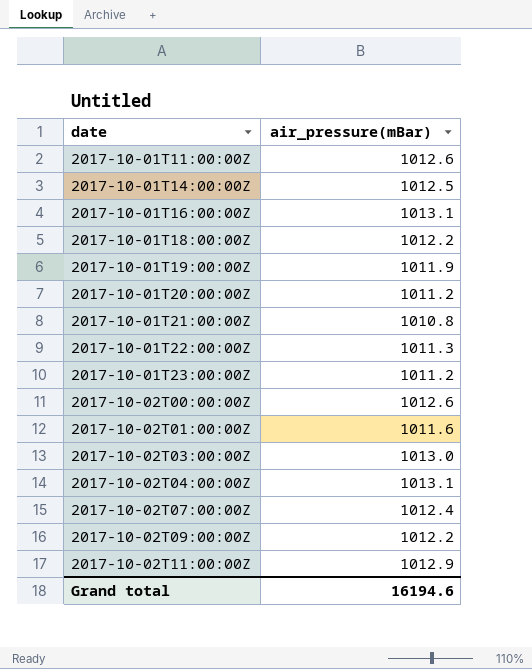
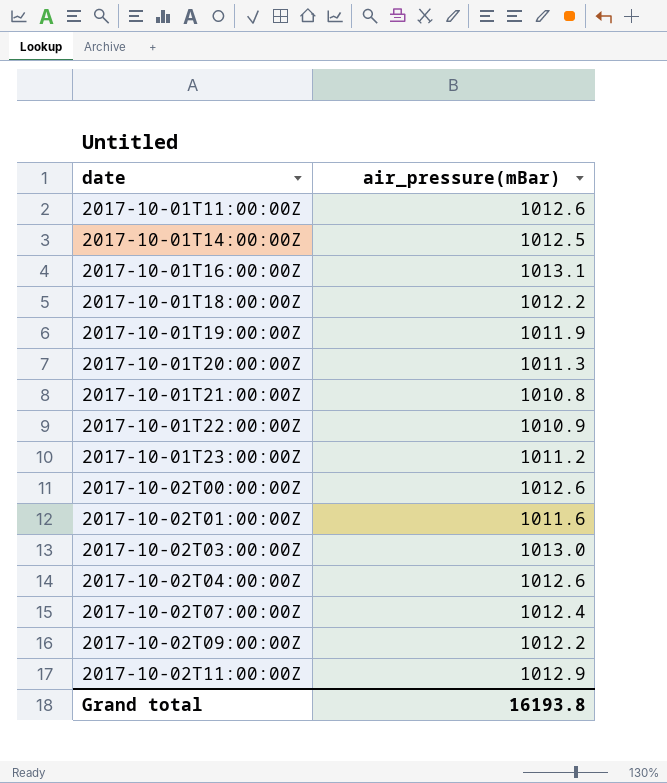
2017-10-01T20:00:00Z | air_pressure(mBar): 1011.2 -> 1011.3
2017-10-01T22:00:00Z | air_pressure(mBar): 1011.3 -> 1010.9
2017-10-02T04:00:00Z | air_pressure(mBar): 1013.1 -> 1012.6
Grand total | air_pressure(mBar): 16194.6 -> 16193.8

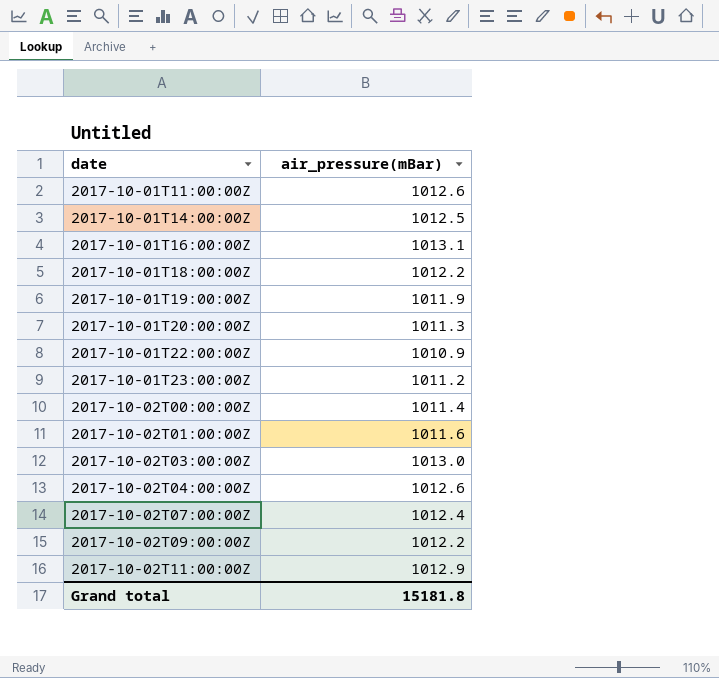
row 2017-10-01T21:00:00Z: 1010.8 -> none
2017-10-02T00:00:00Z | air_pressure(mBar): 1012.6 -> 1011.4
Grand total | air_pressure(mBar): 16193.8 -> 15181.8

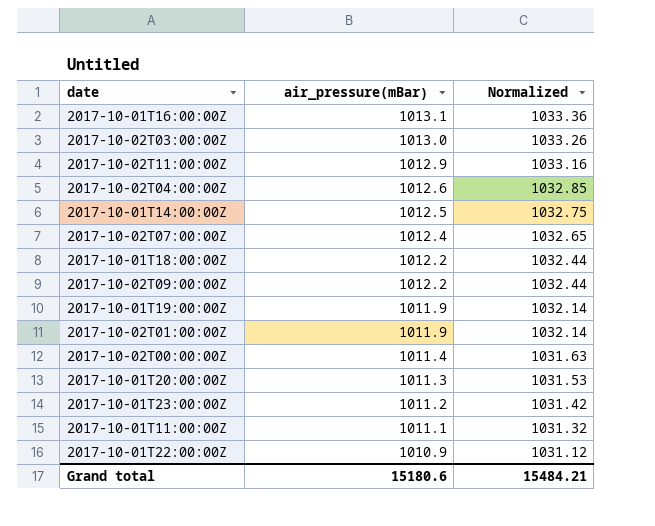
row order: date ascending -> air_pressure(mBar) descending
column Normalized | formula: none -> [air_pressure(mBar)] * 1.02
2017-10-02T01:00:00Z | air_pressure(mBar): 1011.6 -> 1011.9
2017-10-01T11:00:00Z | air_pressure(mBar): 1012.6 -> 1011.1
Grand total | air_pressure(mBar): 15181.8 -> 15180.6

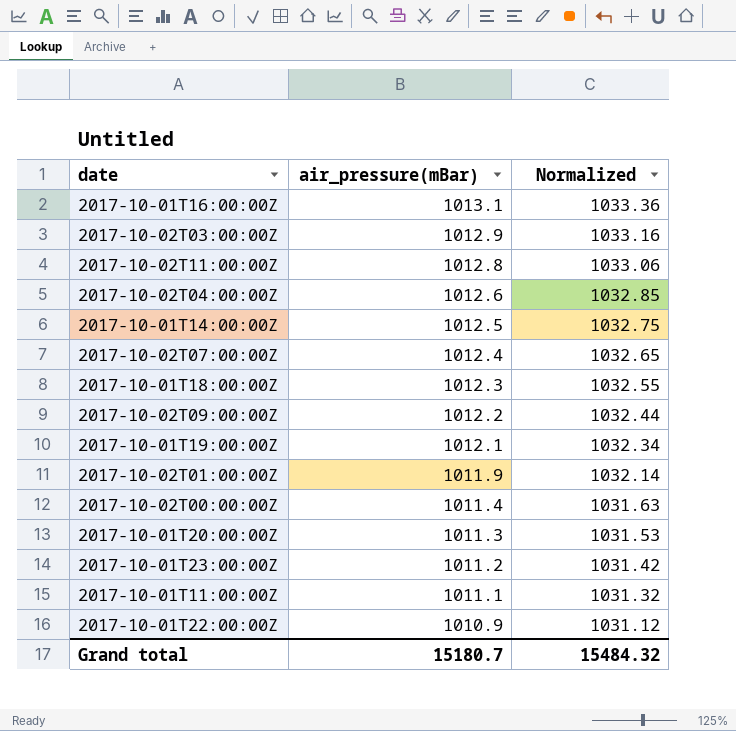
2017-10-02T03:00:00Z | air_pressure(mBar): 1013.0 -> 1012.9
2017-10-02T03:00:00Z | Normalized: 1033.26 -> 1033.16
2017-10-02T11:00:00Z | air_pressure(mBar): 1012.9 -> 1012.8
2017-10-02T11:00:00Z | Normalized: 1033.16 -> 1033.06
2017-10-01T18:00:00Z | air_pressure(mBar): 1012.2 -> 1012.3
2017-10-01T18:00:00Z | Normalized: 1032.44 -> 1032.55
2017-10-01T19:00:00Z | air_pressure(mBar): 1011.9 -> 1012.1
2017-10-01T19:00:00Z | Normalized: 1032.14 -> 1032.34
Grand total | air_pressure(mBar): 15180.6 -> 15180.7
Grand total | Normalized: 15484.21 -> 15484.32

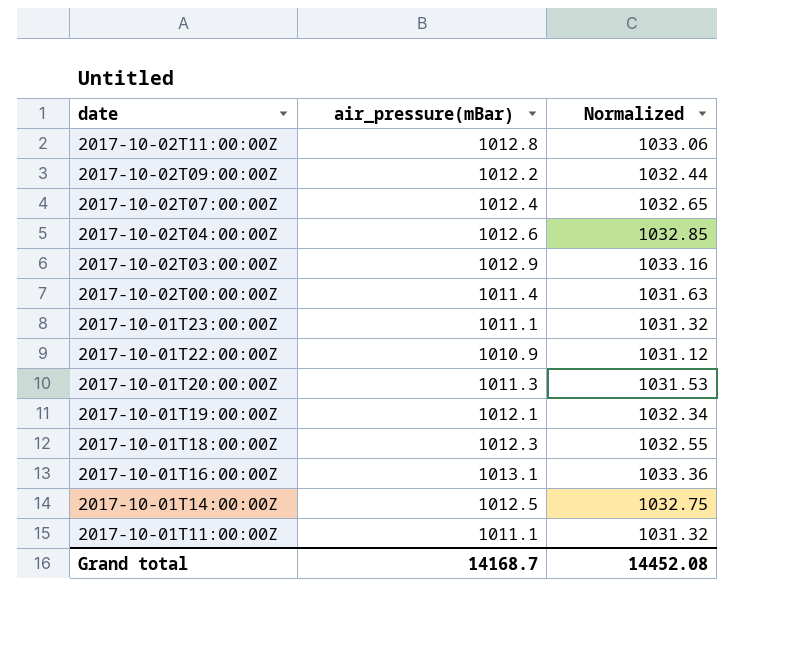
row order: air_pressure(mBar) descending -> date descending
row 2017-10-02T01:00:00Z: 1011.9 | 1032.14 -> none
2017-10-01T23:00:00Z | air_pressure(mBar): 1011.2 -> 1011.1
2017-10-01T23:00:00Z | Normalized: 1031.42 -> 1031.32
Grand total | air_pressure(mBar): 15180.7 -> 14168.7
Grand total | Normalized: 15484.32 -> 14452.08

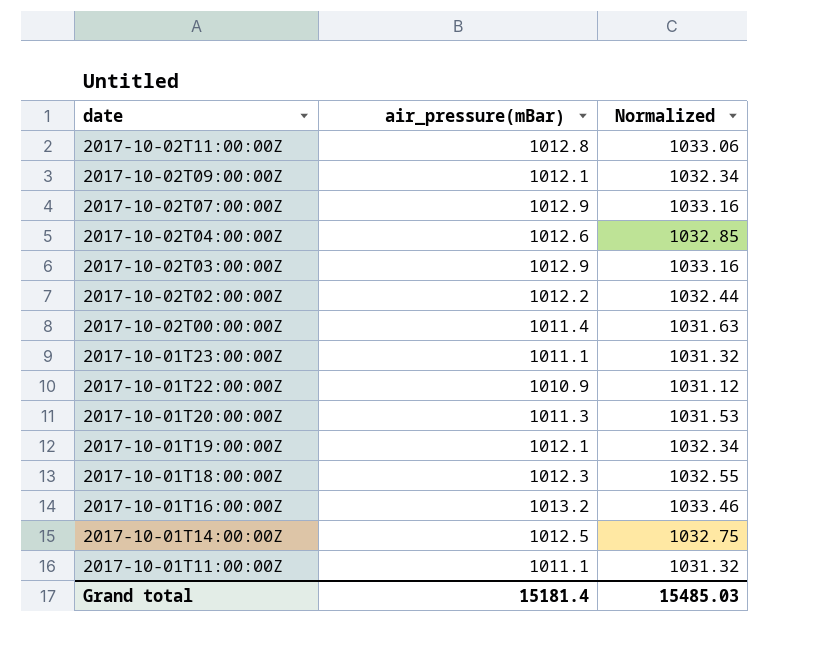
2017-10-02T09:00:00Z | air_pressure(mBar): 1012.2 -> 1012.1
2017-10-02T09:00:00Z | Normalized: 1032.44 -> 1032.34
2017-10-02T07:00:00Z | air_pressure(mBar): 1012.4 -> 1012.9
2017-10-02T07:00:00Z | Normalized: 1032.65 -> 1033.16
row 2017-10-02T02:00:00Z: none -> 1012.2 | 1032.44
2017-10-01T16:00:00Z | air_pressure(mBar): 1013.1 -> 1013.2
2017-10-01T16:00:00Z | Normalized: 1033.36 -> 1033.46
Grand total | air_pressure(mBar): 14168.7 -> 15181.4
Grand total | Normalized: 14452.08 -> 15485.03

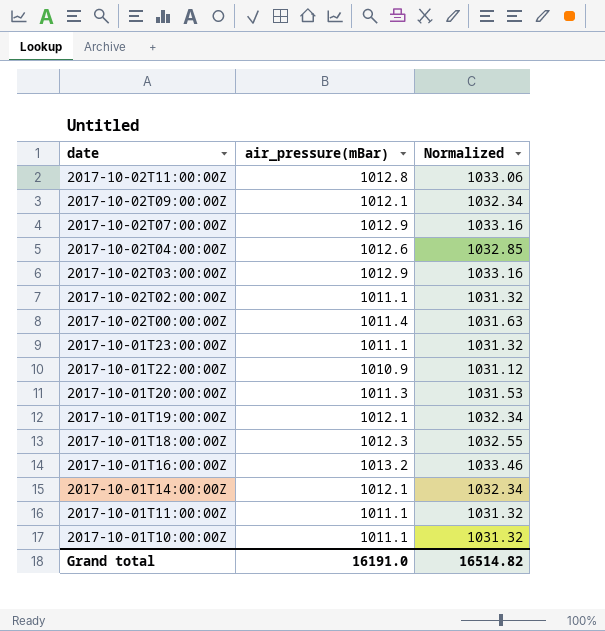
2017-10-02T02:00:00Z | air_pressure(mBar): 1012.2 -> 1011.1
2017-10-02T02:00:00Z | Normalized: 1032.44 -> 1031.32
2017-10-01T14:00:00Z | air_pressure(mBar): 1012.5 -> 1012.1
2017-10-01T14:00:00Z | Normalized: 1032.75 -> 1032.34
row 2017-10-01T10:00:00Z: none -> 1011.1 | 1031.32
Grand total | air_pressure(mBar): 15181.4 -> 16191.0
Grand total | Normalized: 15485.03 -> 16514.82

